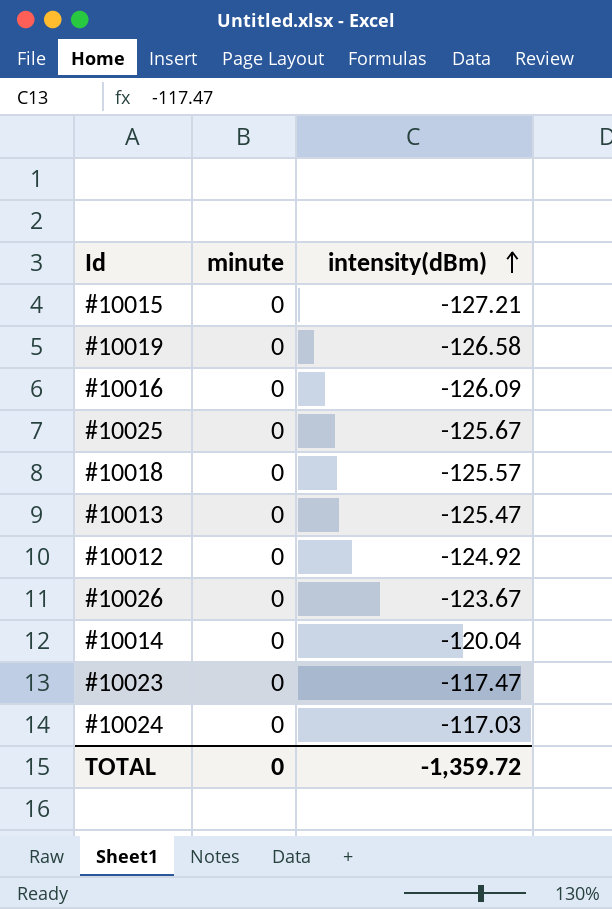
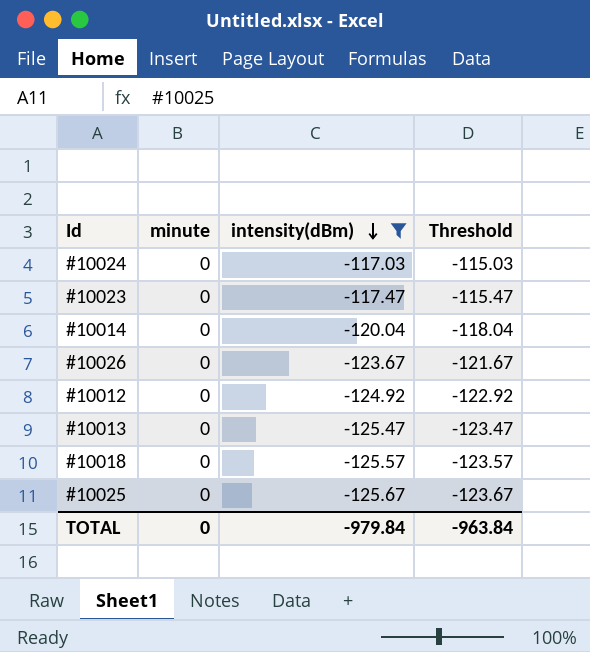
filter: none -> intensity(dBm) >= -125.67
row order: intensity(dBm) ascending -> intensity(dBm) descending
column Threshold | formula: none -> [intensity(dBm)] + 2
TOTAL | intensity(dBm): -1,359.72 -> -979.84

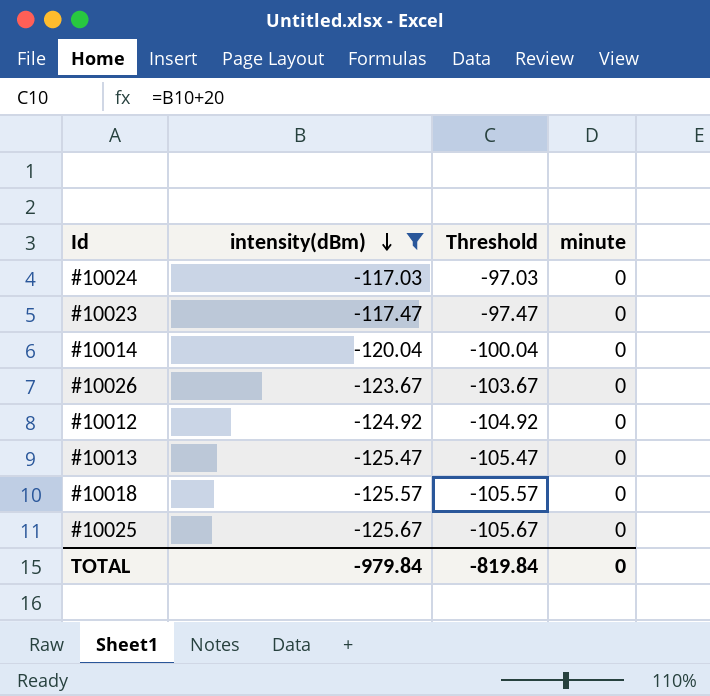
column Threshold | formula: [intensity(dBm)] + 2 -> [intensity(dBm)] + 20
column minute | position: 2 -> 4
TOTAL | Threshold: -963.84 -> -819.84

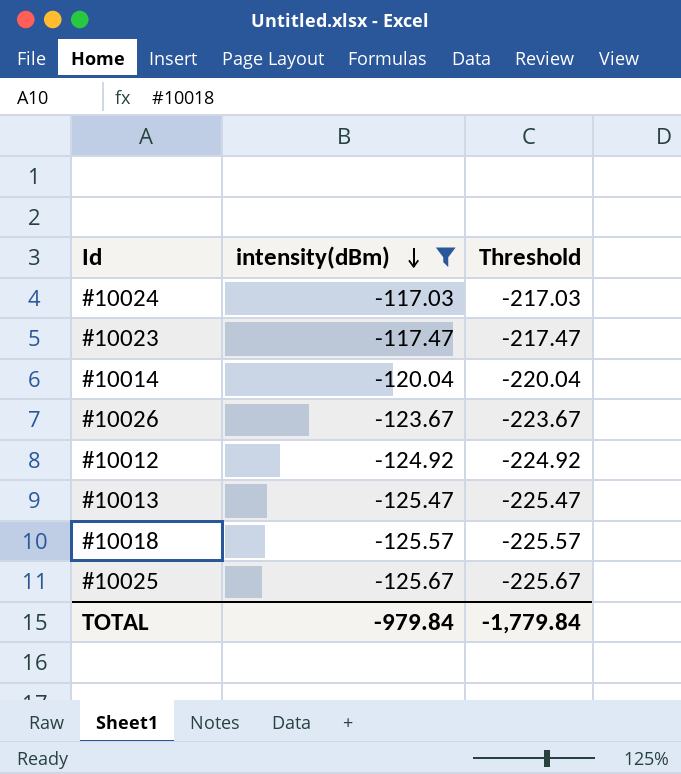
column minute | position: 4 -> none
column Threshold | formula: [intensity(dBm)] + 20 -> [intensity(dBm)] - 100
TOTAL | Threshold: -819.84 -> -1,779.84

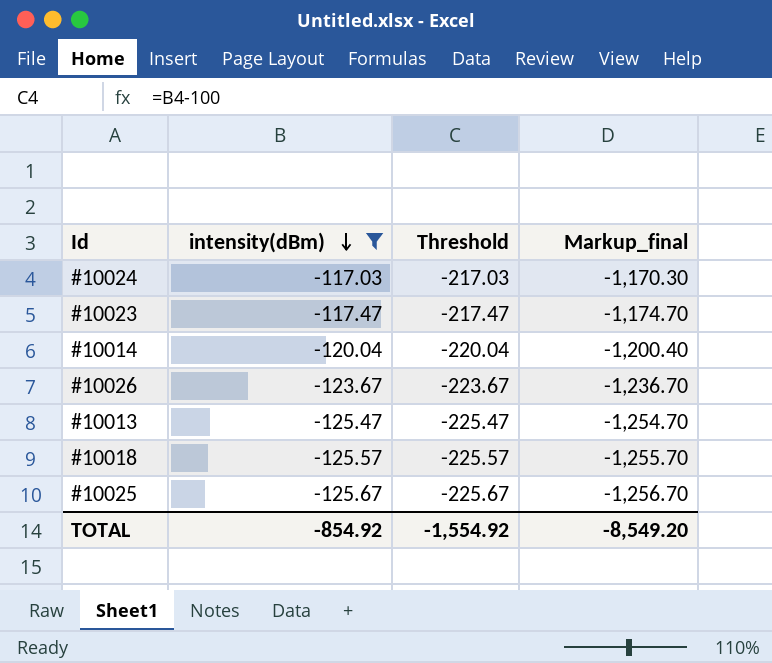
column Markup_final | formula: none -> [intensity(dBm)] * 10
row #10012: -124.92 | -224.92 -> none
TOTAL | intensity(dBm): -979.84 -> -854.92
TOTAL | Threshold: -1,779.84 -> -1,554.92

